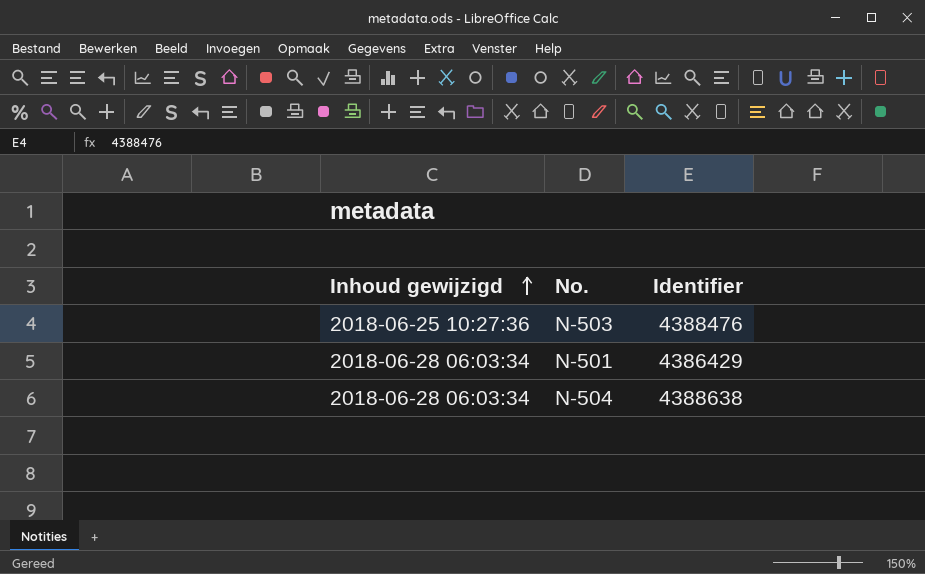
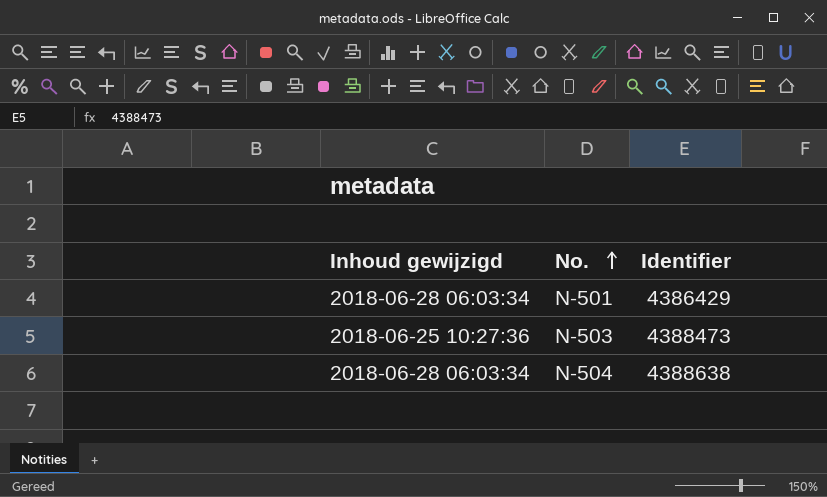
row order: Inhoud gewijzigd ascending -> No. ascending
N-503 | Identifier: 4388476 -> 4388473

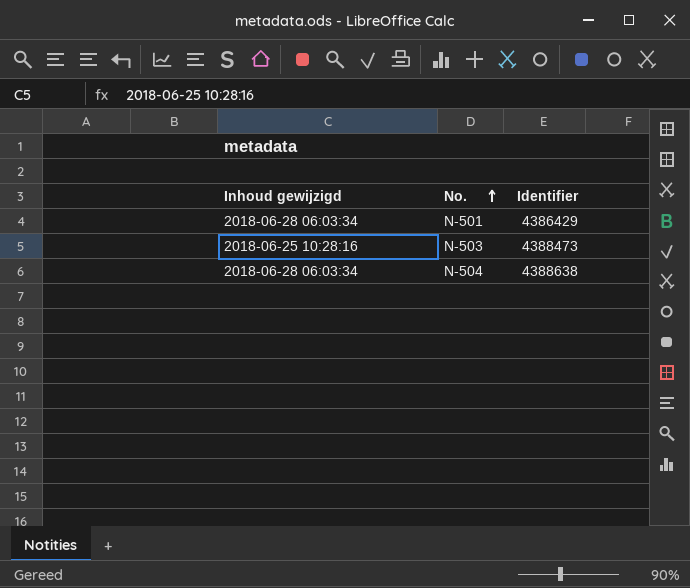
N-503 | Inhoud gewijzigd: 2018-06-25 10:27:36 -> 2018-06-25 10:28:16

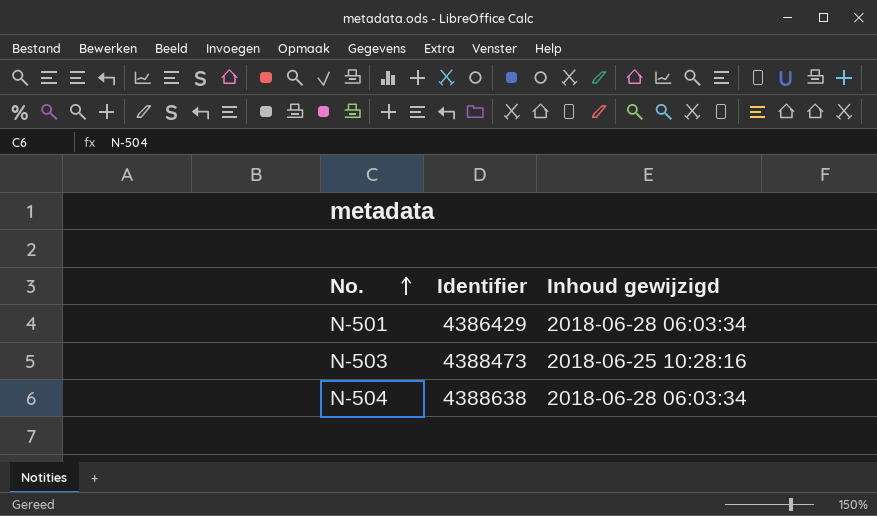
column Inhoud gewijzigd | position: 1 -> 3

